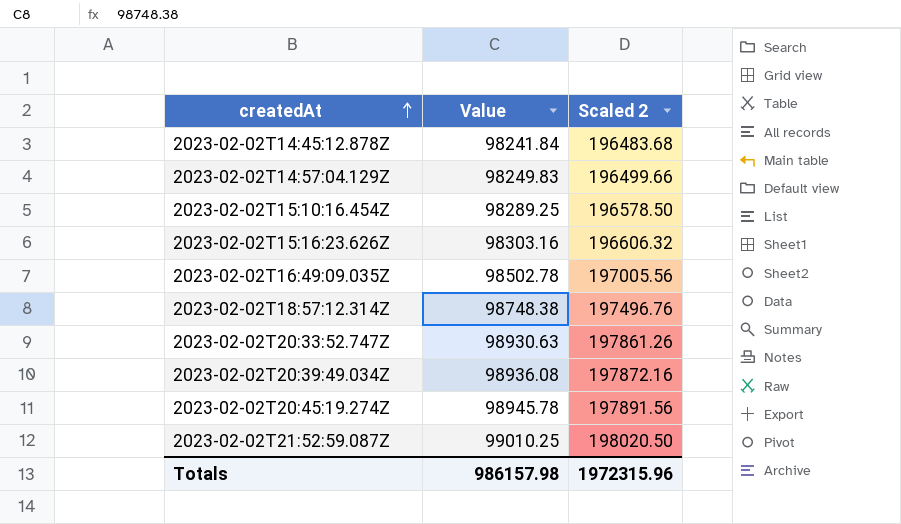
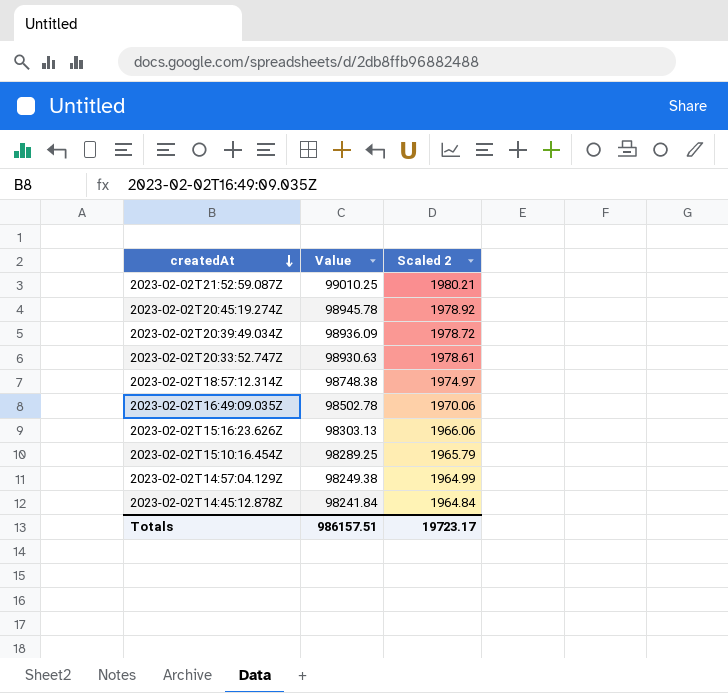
row order: createdAt ascending -> createdAt descending
column Scaled 2 | formula: [Value] * 2 -> [Value] * 0.02
2023-02-02T20:39:49.034Z | Value: 98936.08 -> 98936.09
2023-02-02T15:16:23.626Z | Value: 98303.16 -> 98303.13
2023-02-02T14:57:04.129Z | Value: 98249.83 -> 98249.38
Totals | Value: 986157.98 -> 986157.51
Totals | Scaled 2: 1972315.96 -> 19723.17

